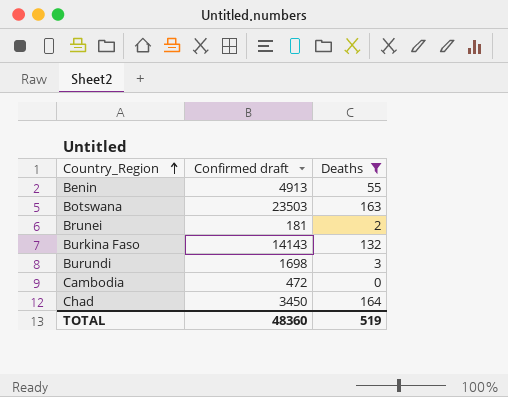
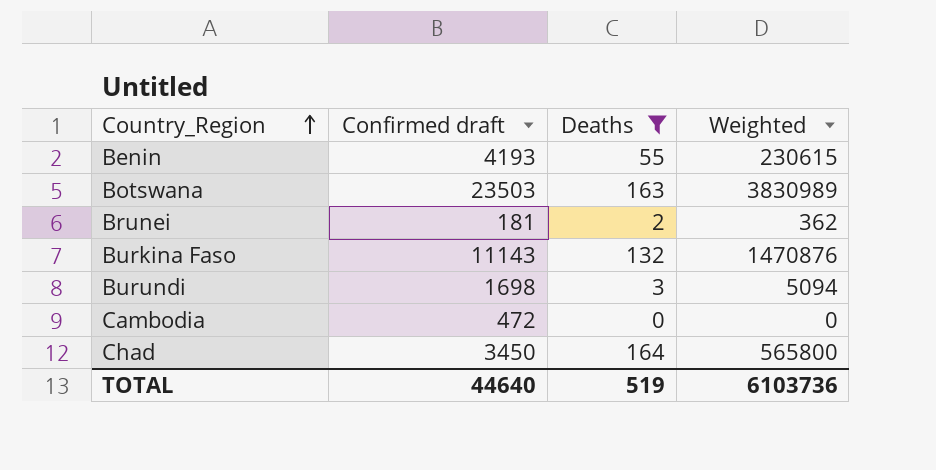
column Weighted | formula: none -> [Confirmed draft] * [Deaths]
Benin | Confirmed draft: 4913 -> 4193
Burkina Faso | Confirmed draft: 14143 -> 11143
TOTAL | Confirmed draft: 48360 -> 44640

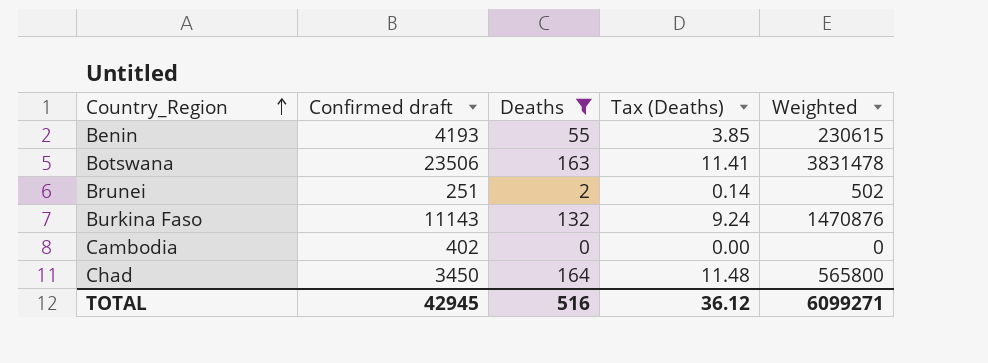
column Tax (Deaths) | formula: none -> [Deaths] * 0.07
row Burundi: 1698 | 3 | 5094 -> none
Botswana | Confirmed draft: 23503 -> 23506
Botswana | Weighted: 3830989 -> 3831478
Brunei | Confirmed draft: 181 -> 251
Brunei | Weighted: 362 -> 502
Cambodia | Confirmed draft: 472 -> 402
TOTAL | Confirmed draft: 44640 -> 42945
TOTAL | Deaths: 519 -> 516
TOTAL | Weighted: 6103736 -> 6099271

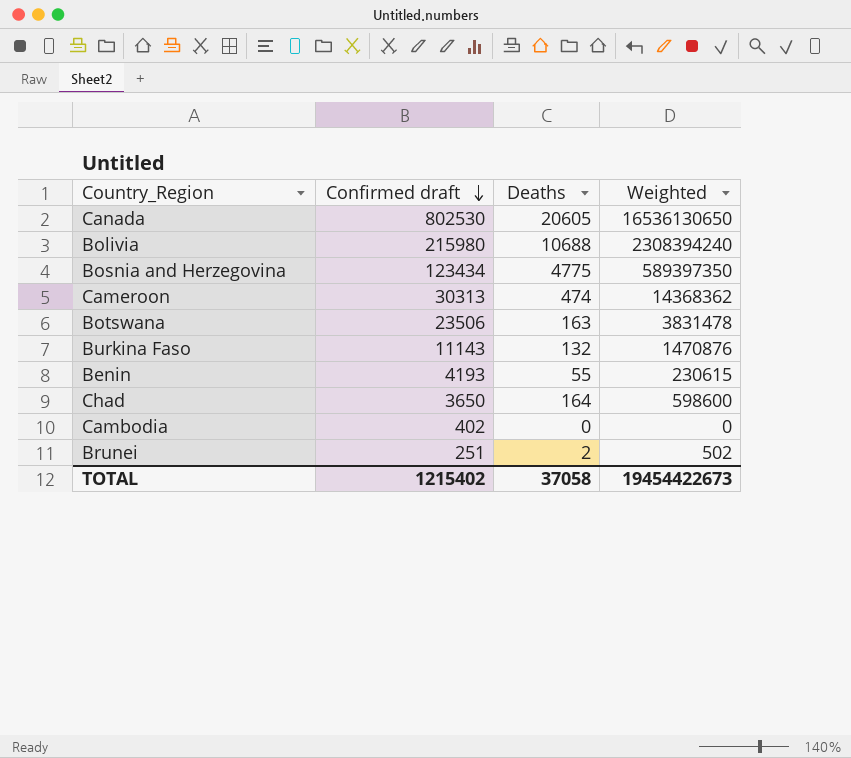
filter: Deaths <= 164 -> none
row order: Country_Region ascending -> Confirmed draft descending
column Tax (Deaths) | formula: [Deaths] * 0.07 -> none
Chad | Confirmed draft: 3450 -> 3650
Chad | Weighted: 565800 -> 598600
TOTAL | Confirmed draft: 42945 -> 1215402
TOTAL | Deaths: 516 -> 37058
TOTAL | Weighted: 6099271 -> 19454422673

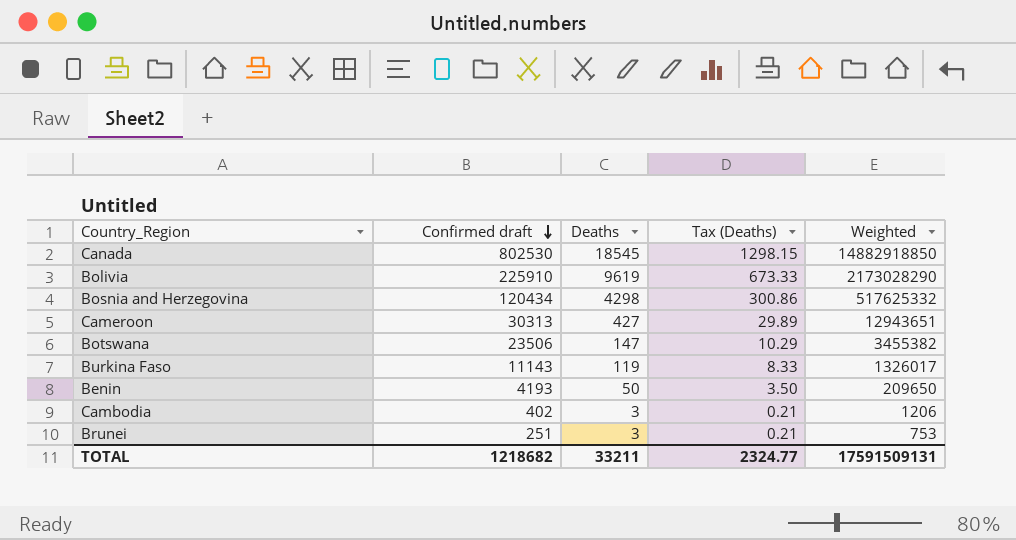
column Tax (Deaths) | formula: none -> [Deaths] * 0.07
row Chad: 3650 | 164 | 598600 -> none
Canada | Deaths: 20605 -> 18545
Canada | Weighted: 16536130650 -> 14882918850
Bolivia | Confirmed draft: 215980 -> 225910
Bolivia | Deaths: 10688 -> 9619
Bolivia | Weighted: 2308394240 -> 2173028290
Bosnia and Herzegovina | Confirmed draft: 123434 -> 120434
Bosnia and Herzegovina | Deaths: 4775 -> 4298
Bosnia and Herzegovina | Weighted: 589397350 -> 517625332
Cameroon | Deaths: 474 -> 427
Cameroon | Weighted: 14368362 -> 12943651
Botswana | Deaths: 163 -> 147
Botswana | Weighted: 3831478 -> 3455382
Burkina Faso | Deaths: 132 -> 119
Burkina Faso | Weighted: 1470876 -> 1326017
Benin | Deaths: 55 -> 50
Benin | Weighted: 230615 -> 209650
Cambodia | Deaths: 0 -> 3
Cambodia | Weighted: 0 -> 1206
Brunei | Deaths: 2 -> 3
Brunei | Weighted: 502 -> 753
TOTAL | Confirmed draft: 1215402 -> 1218682
TOTAL | Deaths: 37058 -> 33211
TOTAL | Weighted: 19454422673 -> 17591509131

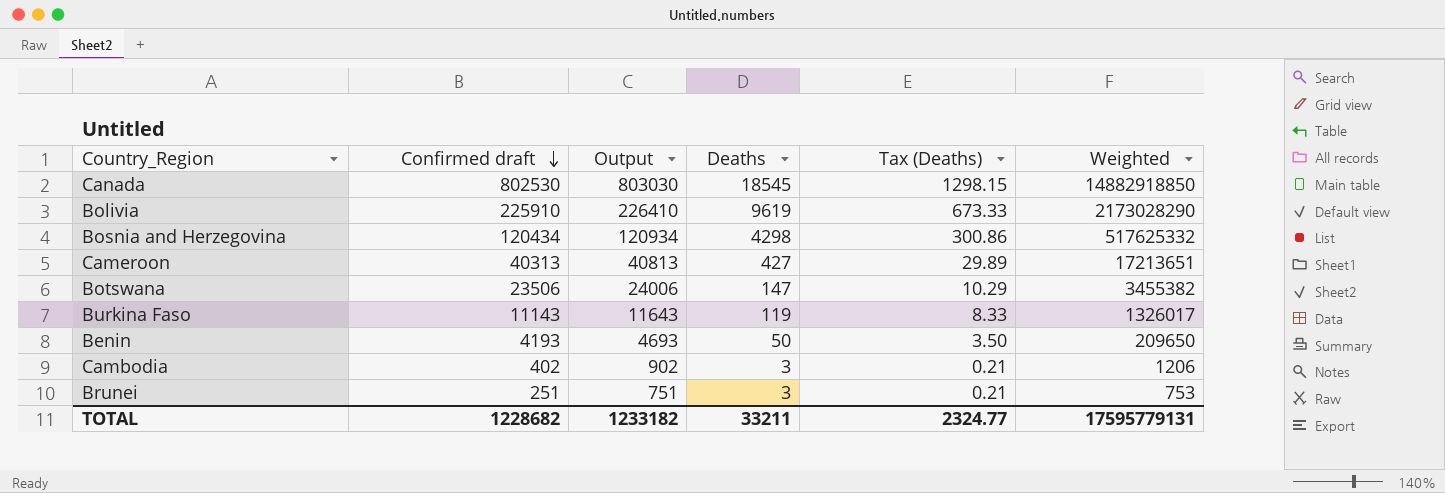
column Output | formula: none -> [Confirmed draft] + 500
Cameroon | Confirmed draft: 30313 -> 40313
Cameroon | Weighted: 12943651 -> 17213651
TOTAL | Confirmed draft: 1218682 -> 1228682
TOTAL | Weighted: 17591509131 -> 17595779131

